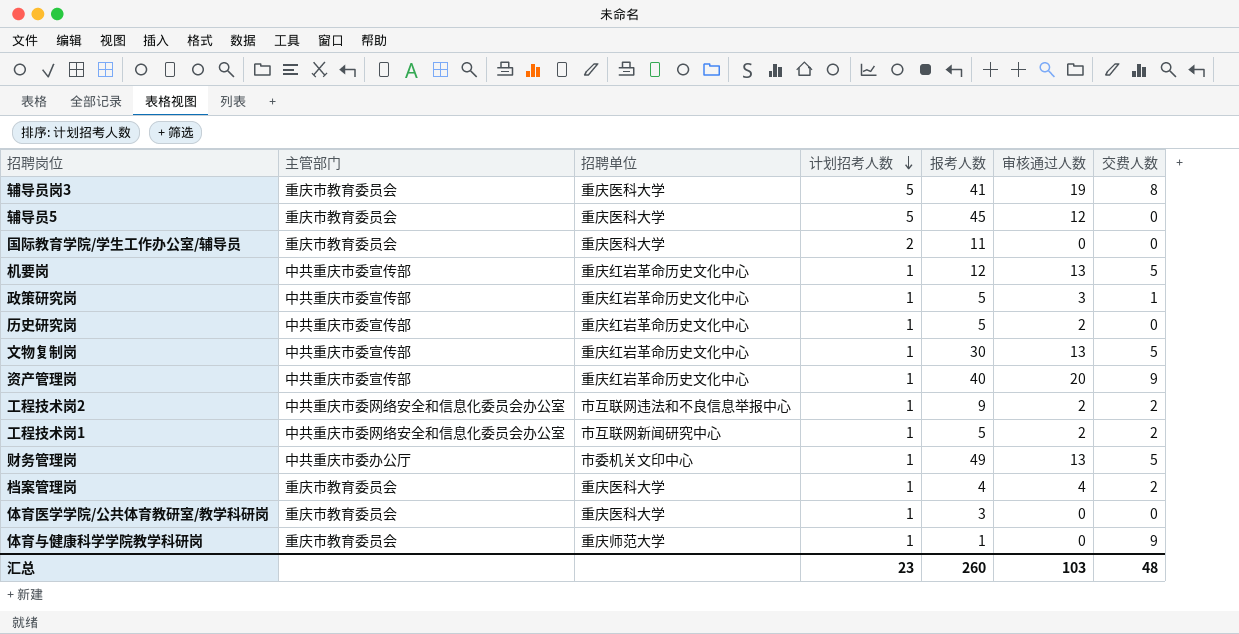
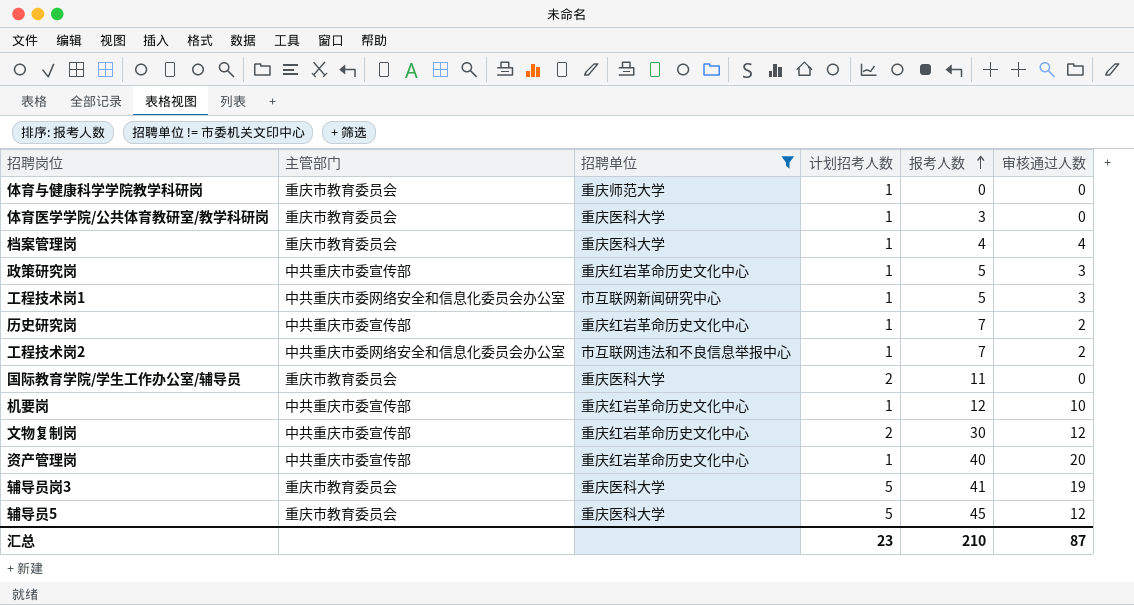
filter: none -> 招聘单位 != 市委机关文印中心
row order: 计划招考人数 descending -> 报考人数 ascending
column 交费人数 | position: 7 -> none
体育与健康科学学院教学科研岗 | 报考人数: 1 -> 0
工程技术岗1 | 审核通过人数: 2 -> 3
历史研究岗 | 报考人数: 5 -> 7
工程技术岗2 | 报考人数: 9 -> 7
机要岗 | 审核通过人数: 13 -> 10
文物复制岗 | 计划招考人数: 1 -> 2
文物复制岗 | 审核通过人数: 13 -> 12
汇总 | 报考人数: 260 -> 210
汇总 | 审核通过人数: 103 -> 87

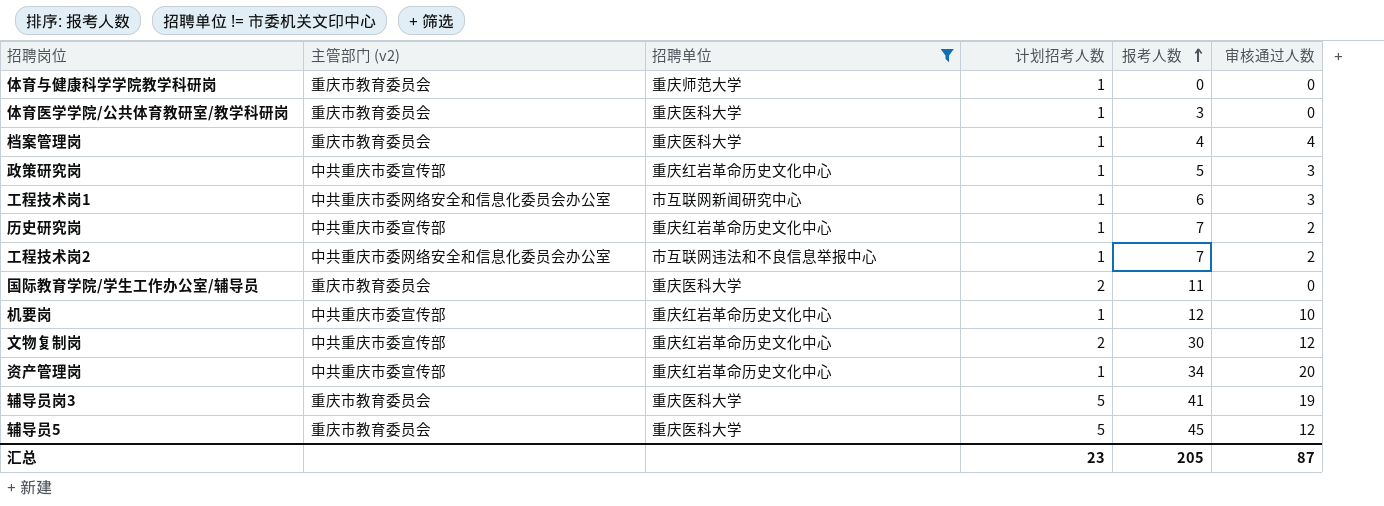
column name: 主管部门 -> 主管部门 (v2)
工程技术岗1 | 报考人数: 5 -> 6
资产管理岗 | 报考人数: 40 -> 34
汇总 | 报考人数: 210 -> 205

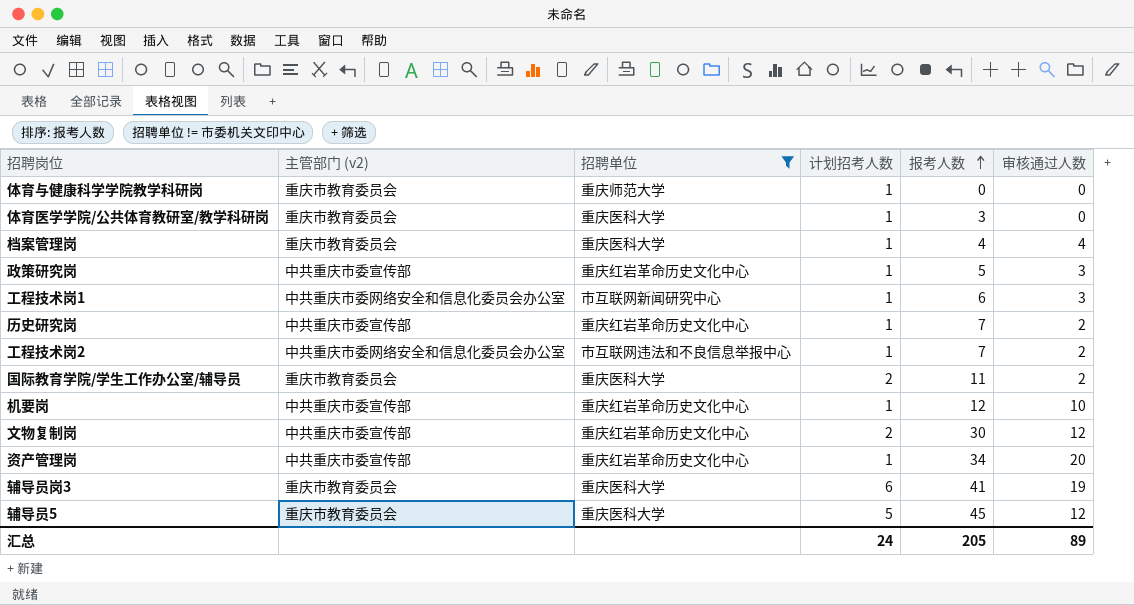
国际教育学院/学生工作办公室/辅导员 | 审核通过人数: 0 -> 2
辅导员岗3 | 计划招考人数: 5 -> 6
汇总 | 计划招考人数: 23 -> 24
汇总 | 审核通过人数: 87 -> 89

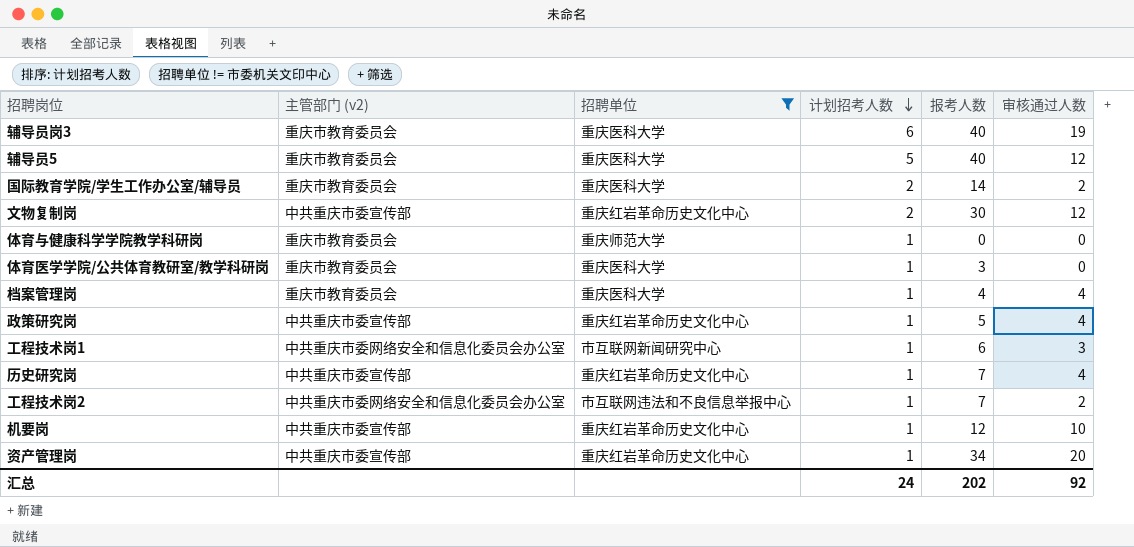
row order: 报考人数 ascending -> 计划招考人数 descending
辅导员岗3 | 报考人数: 41 -> 40
辅导员5 | 报考人数: 45 -> 40
国际教育学院/学生工作办公室/辅导员 | 报考人数: 11 -> 14
政策研究岗 | 审核通过人数: 3 -> 4
历史研究岗 | 审核通过人数: 2 -> 4
汇总 | 报考人数: 205 -> 202
汇总 | 审核通过人数: 89 -> 92

